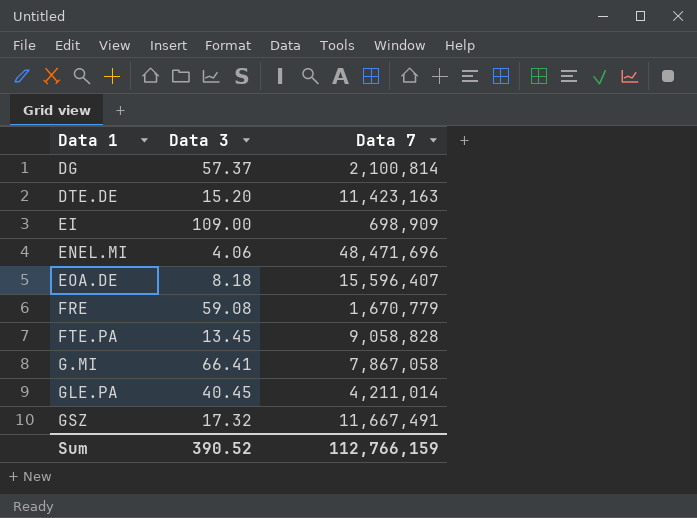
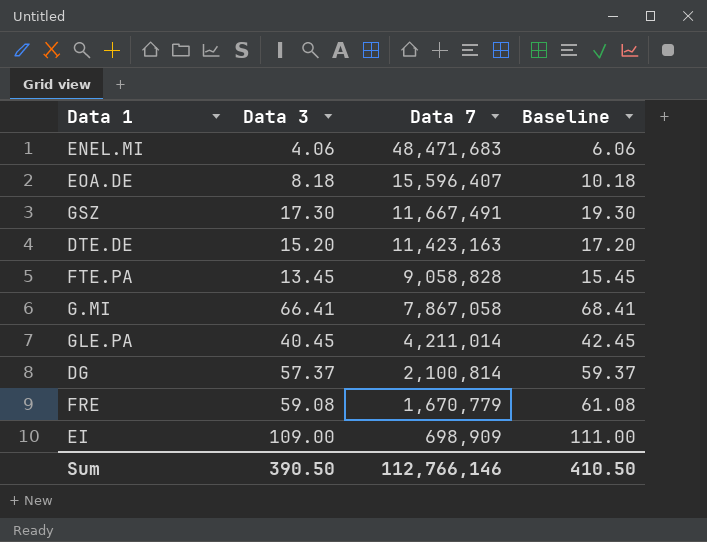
row order: Data 1 ascending -> Data 7 descending
column Baseline | formula: none -> [Data 3] + 2
ENEL.MI | Data 7: 48,471,696 -> 48,471,683
GSZ | Data 3: 17.32 -> 17.30
Sum | Data 3: 390.52 -> 390.50
Sum | Data 7: 112,766,159 -> 112,766,146

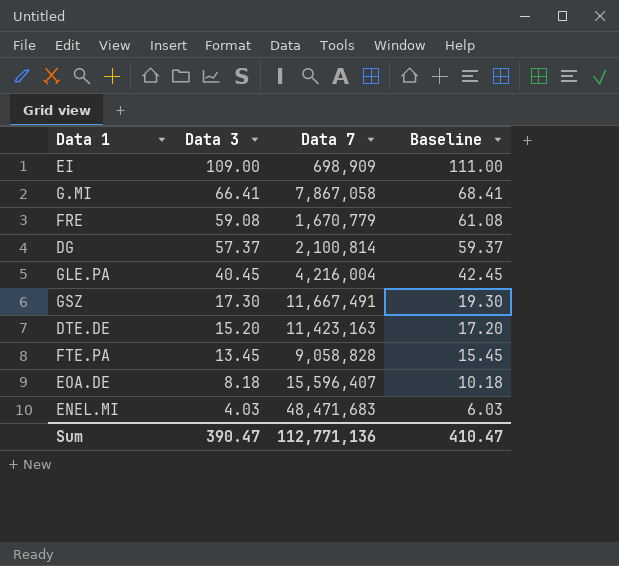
row order: Data 7 descending -> Data 3 descending
GLE.PA | Data 7: 4,211,014 -> 4,216,004
ENEL.MI | Data 3: 4.06 -> 4.03
ENEL.MI | Baseline: 6.06 -> 6.03
Sum | Data 3: 390.50 -> 390.47
Sum | Data 7: 112,766,146 -> 112,771,136
Sum | Baseline: 410.50 -> 410.47

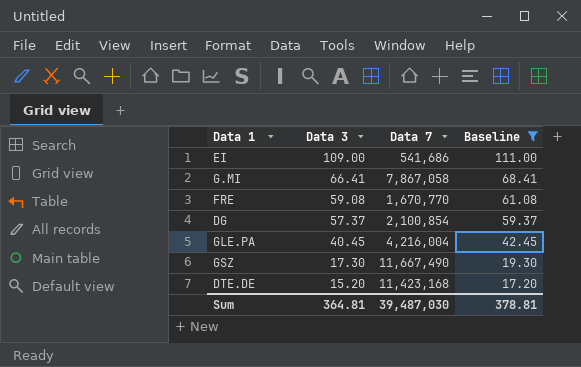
filter: none -> Baseline >= 17.20
EI | Data 7: 698,909 -> 541,686
FRE | Data 7: 1,670,779 -> 1,670,770
DG | Data 7: 2,100,814 -> 2,100,854
GSZ | Data 7: 11,667,491 -> 11,667,490
DTE.DE | Data 7: 11,423,163 -> 11,423,168
Sum | Data 3: 390.47 -> 364.81
Sum | Data 7: 112,771,136 -> 39,487,030
Sum | Baseline: 410.47 -> 378.81

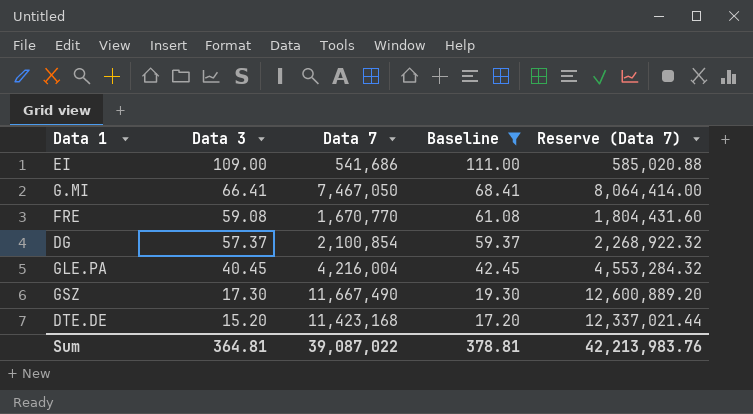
column Reserve (Data 7) | formula: none -> [Data 7] * 1.08
G.MI | Data 7: 7,867,058 -> 7,467,050
Sum | Data 7: 39,487,030 -> 39,087,022

